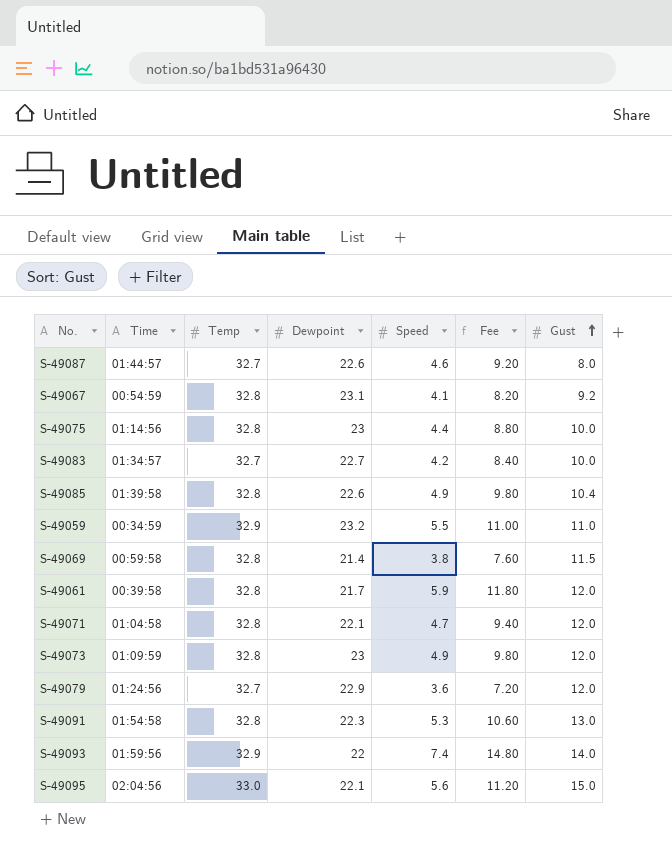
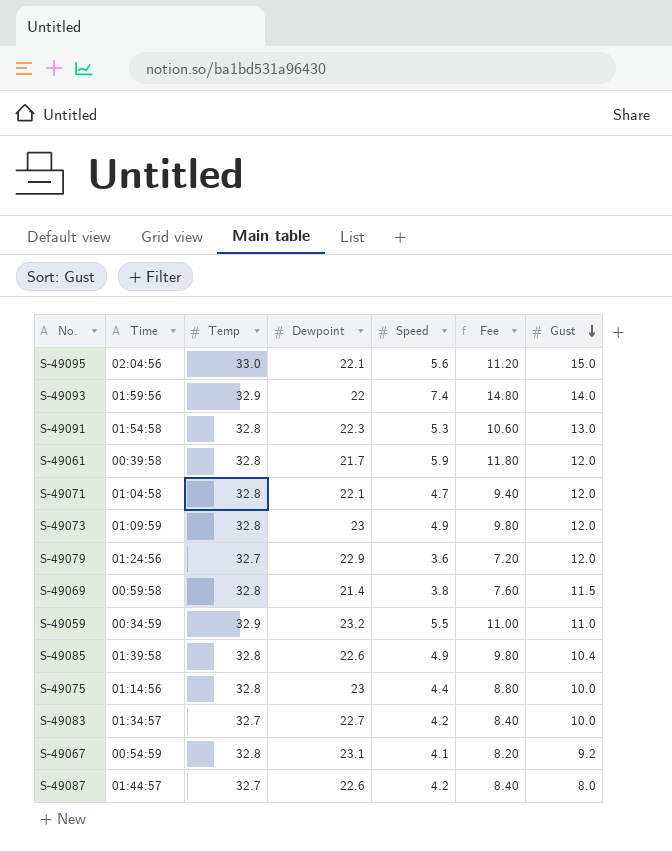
row order: Gust ascending -> Gust descending
S-49087 | Speed: 4.6 -> 4.2
S-49087 | Fee: 9.20 -> 8.40

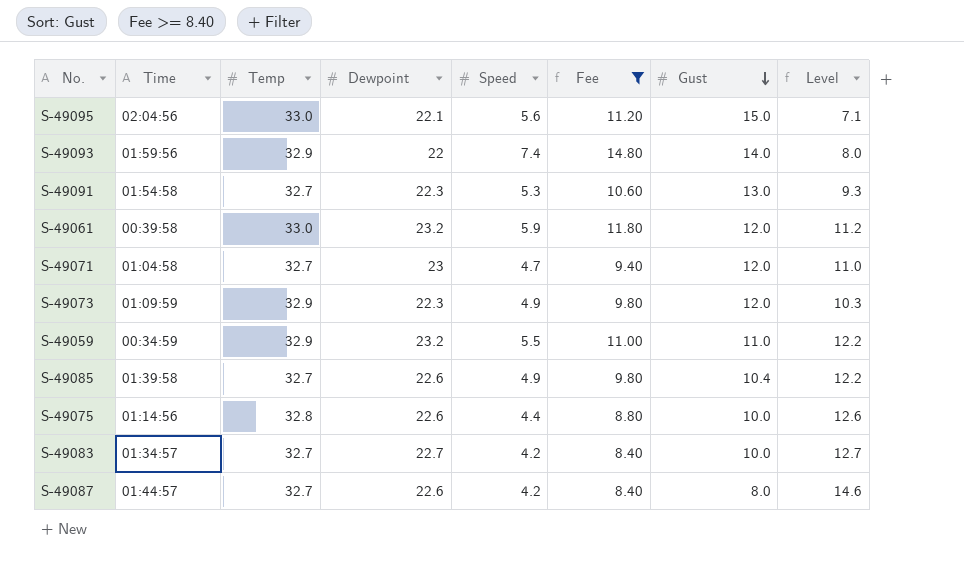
filter: none -> Fee >= 8.40
column Level | formula: none -> [Dewpoint] - [Gust]
S-49091 | Temp: 32.8 -> 32.7
S-49061 | Temp: 32.8 -> 33.0
S-49061 | Dewpoint: 21.7 -> 23.2
S-49071 | Temp: 32.8 -> 32.7
S-49071 | Dewpoint: 22.1 -> 23
S-49073 | Temp: 32.8 -> 32.9
S-49073 | Dewpoint: 23 -> 22.3
S-49085 | Temp: 32.8 -> 32.7
S-49075 | Dewpoint: 23 -> 22.6

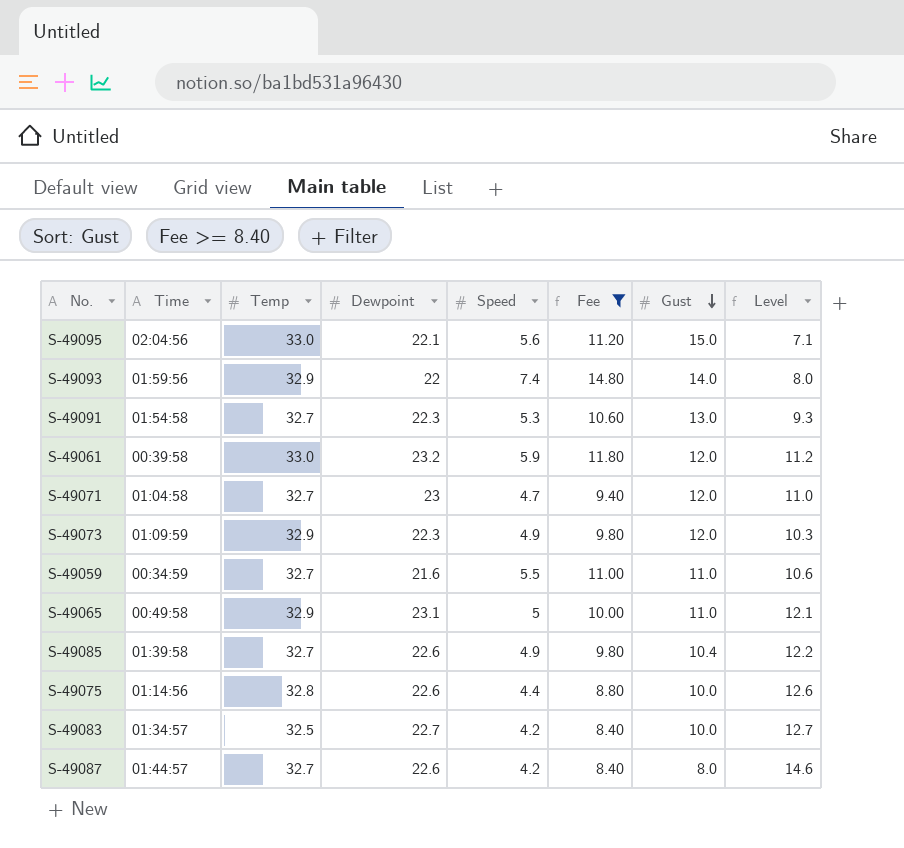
S-49059 | Temp: 32.9 -> 32.7
S-49059 | Dewpoint: 23.2 -> 21.6
S-49059 | Level: 12.2 -> 10.6
row S-49065: none -> 00:49:58 | 32.9 | 23.1 | 5 | 10.00 | 11.0 | 12.1
S-49083 | Temp: 32.7 -> 32.5

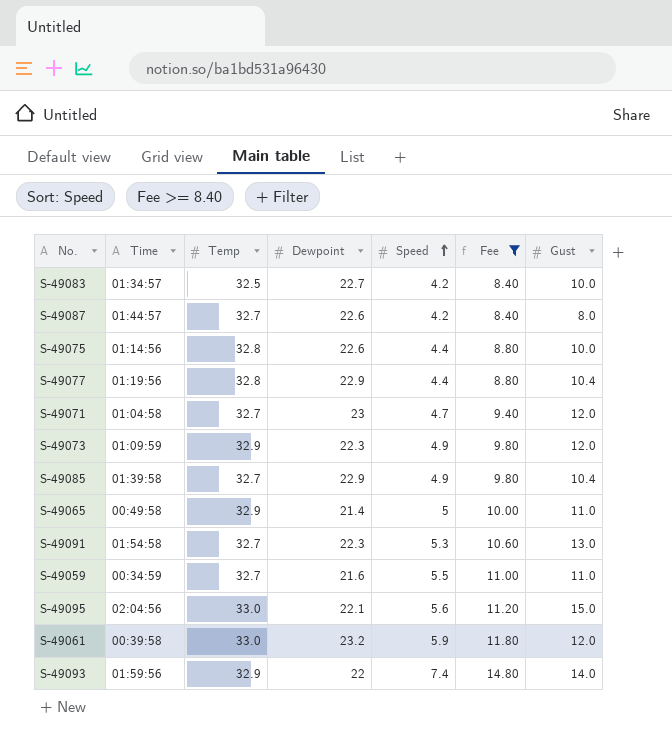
row order: Gust descending -> Speed ascending
column Level | formula: [Dewpoint] - [Gust] -> none
row S-49077: none -> 01:19:56 | 32.8 | 22.9 | 4.4 | 8.80 | 10.4
S-49085 | Dewpoint: 22.6 -> 22.9
S-49065 | Dewpoint: 23.1 -> 21.4

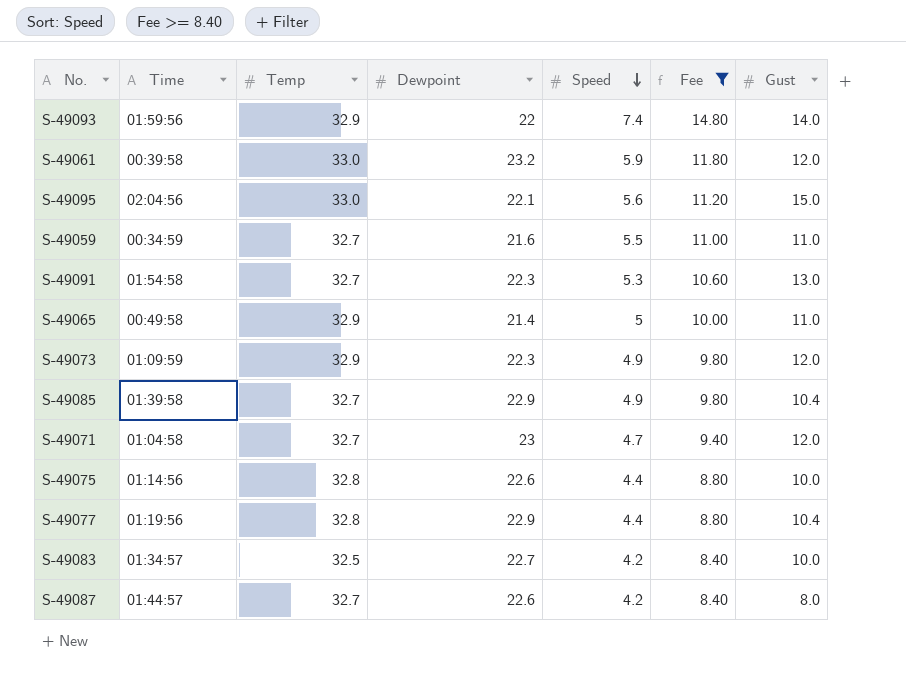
row order: Speed ascending -> Speed descending

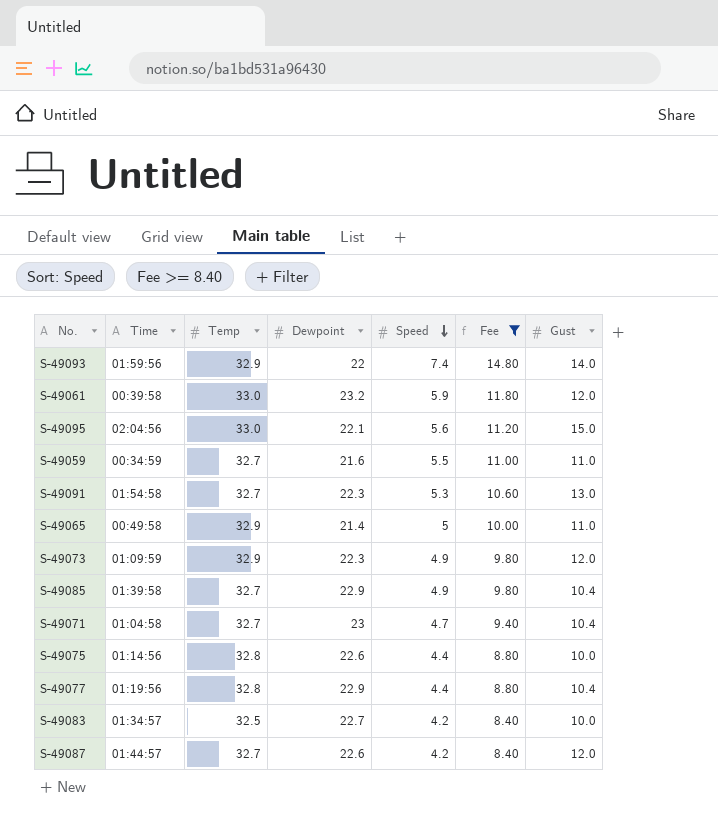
S-49071 | Gust: 12.0 -> 10.4
S-49087 | Gust: 8.0 -> 12.0

